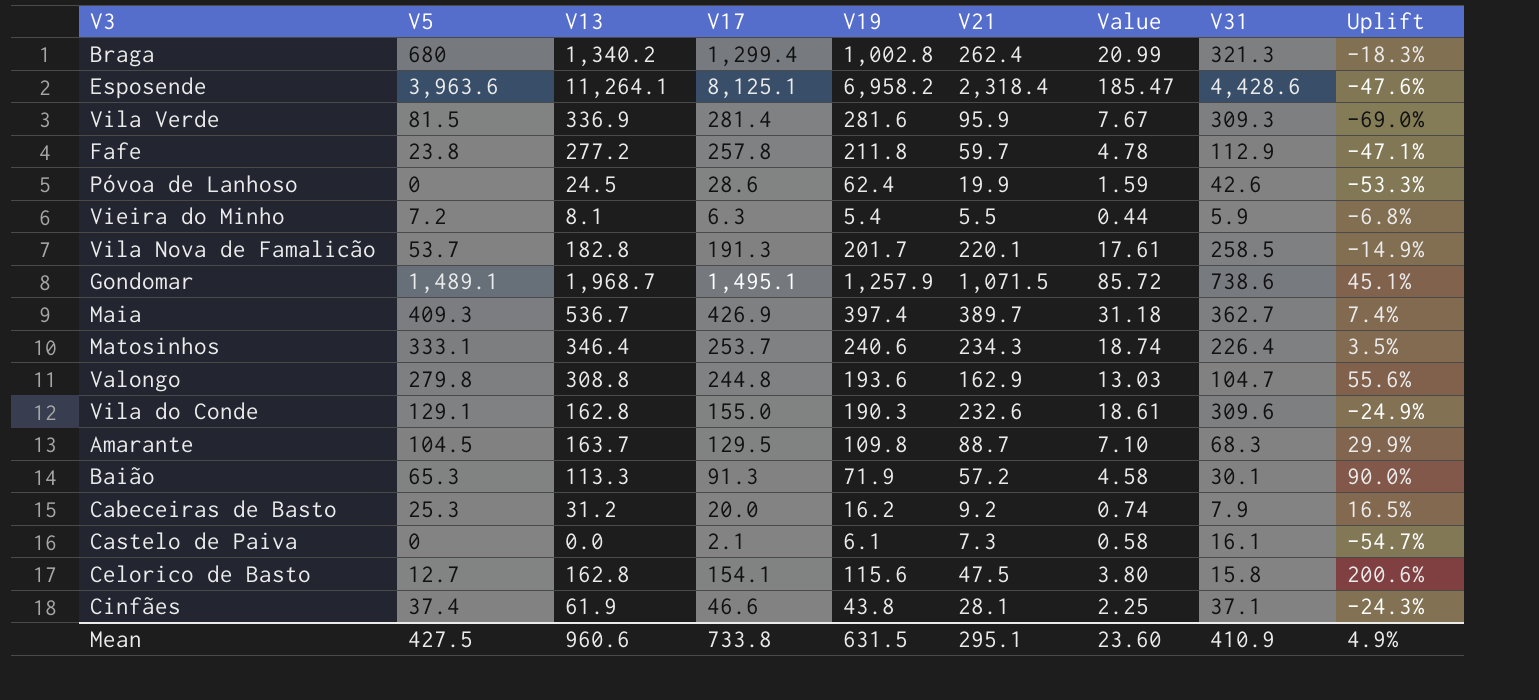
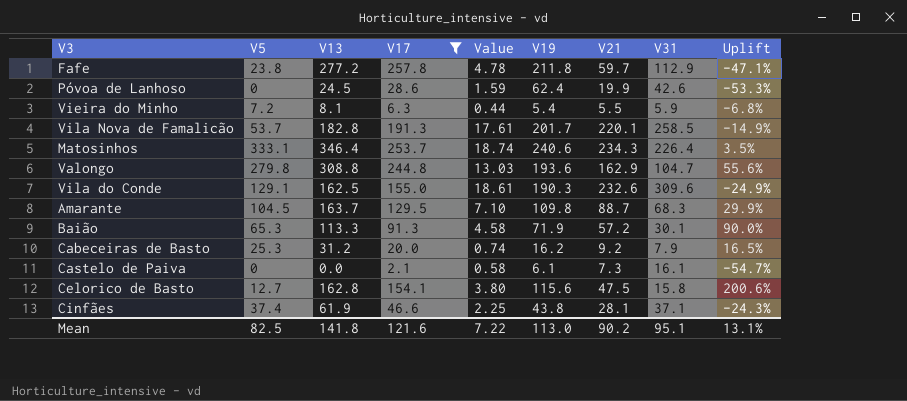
filter: none -> V17 <= 257.8
column Value | position: 7 -> 5
Vila do Conde | V13: 162.8 -> 162.5
Mean | V5: 427.5 -> 82.5
Mean | V13: 960.6 -> 141.8
Mean | V17: 733.8 -> 121.6
Mean | Value: 23.60 -> 7.22
Mean | V19: 631.5 -> 113.0
Mean | V21: 295.1 -> 90.2
Mean | V31: 410.9 -> 95.1
Mean | Uplift: 4.9% -> 13.1%

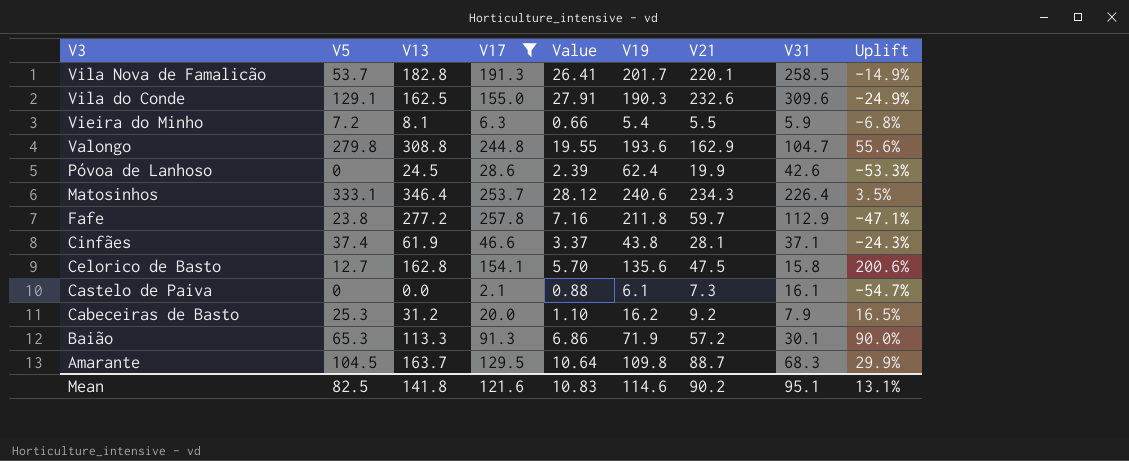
row order: none -> V3 descending
column Value | formula: [V21] * 0.08 -> [V21] * 0.12
Celorico de Basto | V19: 115.6 -> 135.6
Mean | Value: 7.22 -> 10.83
Mean | V19: 113.0 -> 114.6

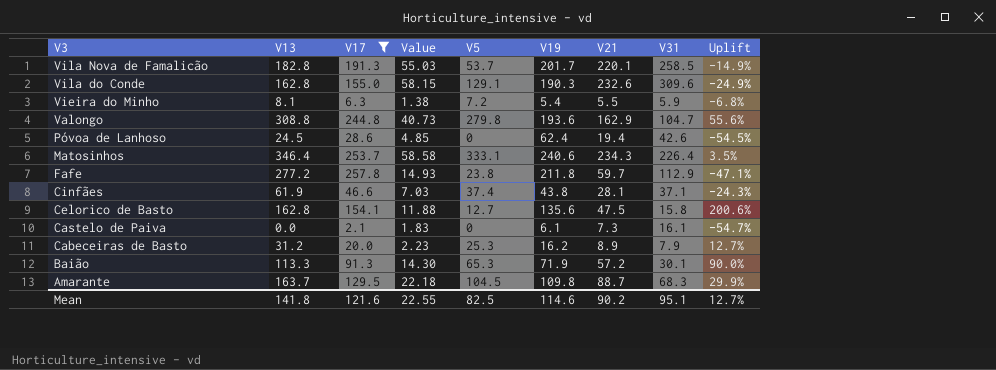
column Value | formula: [V21] * 0.12 -> [V21] * 0.25
column V5 | position: 2 -> 5
Vila do Conde | V13: 162.5 -> 162.8
Póvoa de Lanhoso | V21: 19.9 -> 19.4
Póvoa de Lanhoso | Uplift: -53.3% -> -54.5%
Cabeceiras de Basto | V21: 9.2 -> 8.9
Cabeceiras de Basto | Uplift: 16.5% -> 12.7%
Mean | Value: 10.83 -> 22.55
Mean | Uplift: 13.1% -> 12.7%

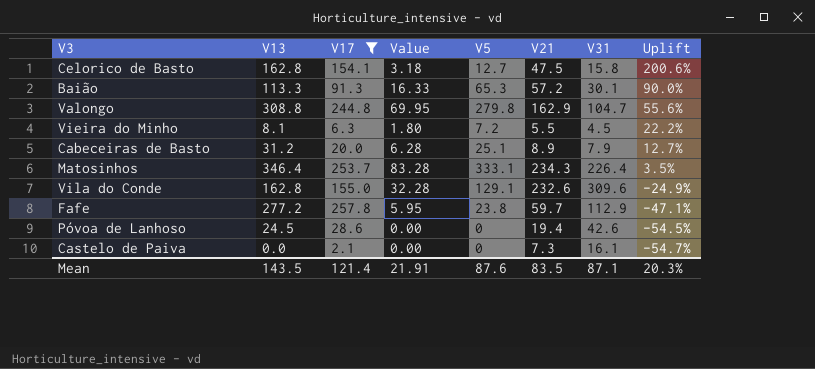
row order: V3 descending -> Uplift descending
column V19 | position: 6 -> none
column Value | formula: [V21] * 0.25 -> [V5] * 0.25
row Vila Nova de Famalicão: 182.8 | 191.3 | 55.03 | 53.7 | 201.7 | 220.1 | 258.5 | -14.9% -> none
row Cinfães: 61.9 | 46.6 | 7.03 | 37.4 | 43.8 | 28.1 | 37.1 | -24.3% -> none
row Amarante: 163.7 | 129.5 | 22.18 | 104.5 | 109.8 | 88.7 | 68.3 | 29.9% -> none
Vieira do Minho | V31: 5.9 -> 4.5
Vieira do Minho | Uplift: -6.8% -> 22.2%
Cabeceiras de Basto | V5: 25.3 -> 25.1
Mean | V13: 141.8 -> 143.5
Mean | V17: 121.6 -> 121.4
Mean | Value: 22.55 -> 21.91
Mean | V5: 82.5 -> 87.6
Mean | V21: 90.2 -> 83.5
Mean | V31: 95.1 -> 87.1
Mean | Uplift: 12.7% -> 20.3%

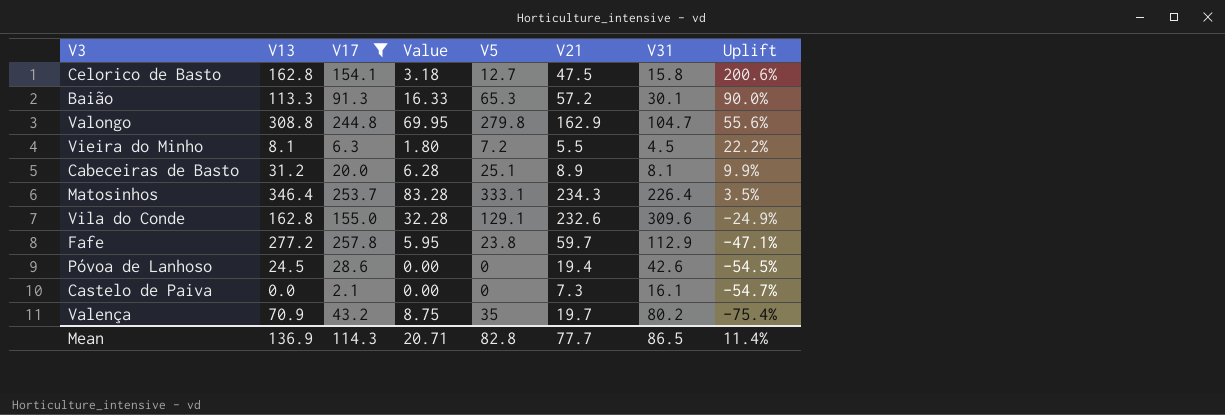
Cabeceiras de Basto | V31: 7.9 -> 8.1
Cabeceiras de Basto | Uplift: 12.7% -> 9.9%
row Valença: none -> 70.9 | 43.2 | 8.75 | 35 | 19.7 | 80.2 | -75.4%
Mean | V13: 143.5 -> 136.9
Mean | V17: 121.4 -> 114.3
Mean | Value: 21.91 -> 20.71
Mean | V5: 87.6 -> 82.8
Mean | V21: 83.5 -> 77.7
Mean | V31: 87.1 -> 86.5
Mean | Uplift: 20.3% -> 11.4%

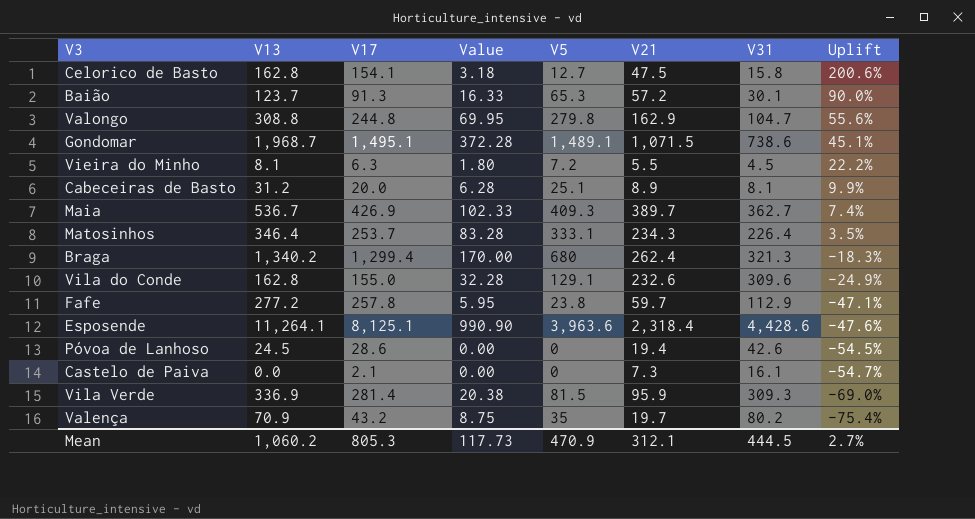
filter: V17 <= 257.8 -> none
Baião | V13: 113.3 -> 123.7
Mean | V13: 136.9 -> 1,060.2
Mean | V17: 114.3 -> 805.3
Mean | Value: 20.71 -> 117.73
Mean | V5: 82.8 -> 470.9
Mean | V21: 77.7 -> 312.1
Mean | V31: 86.5 -> 444.5
Mean | Uplift: 11.4% -> 2.7%

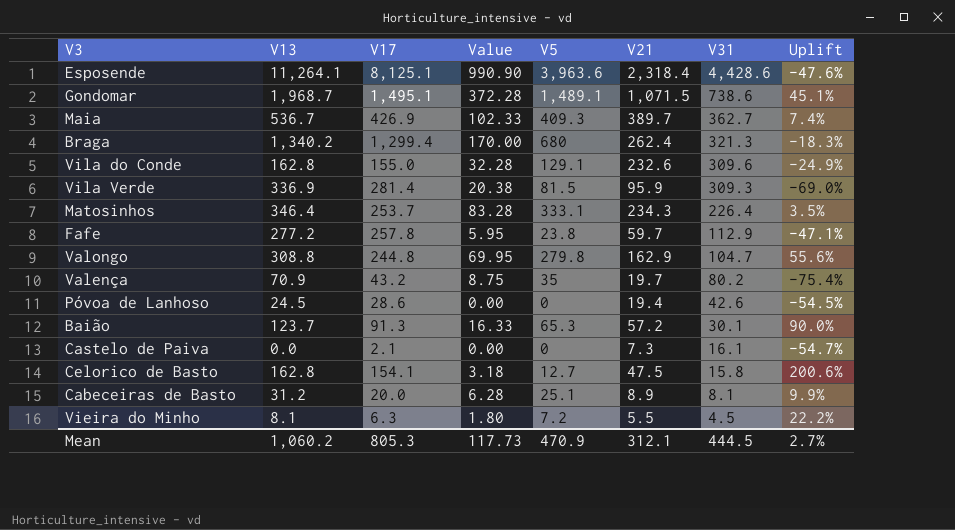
row order: Uplift descending -> V31 descending

